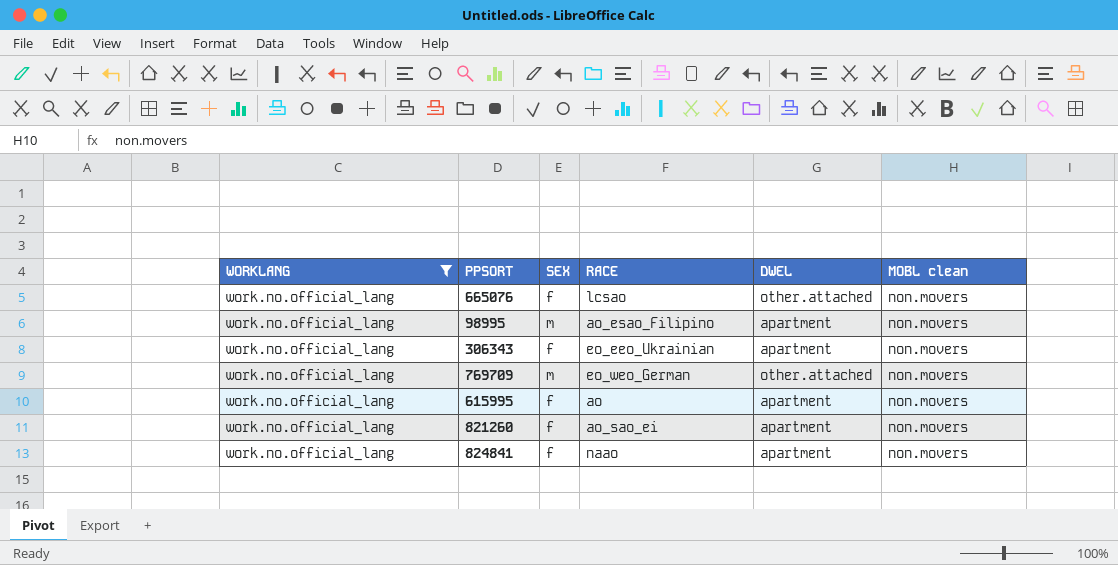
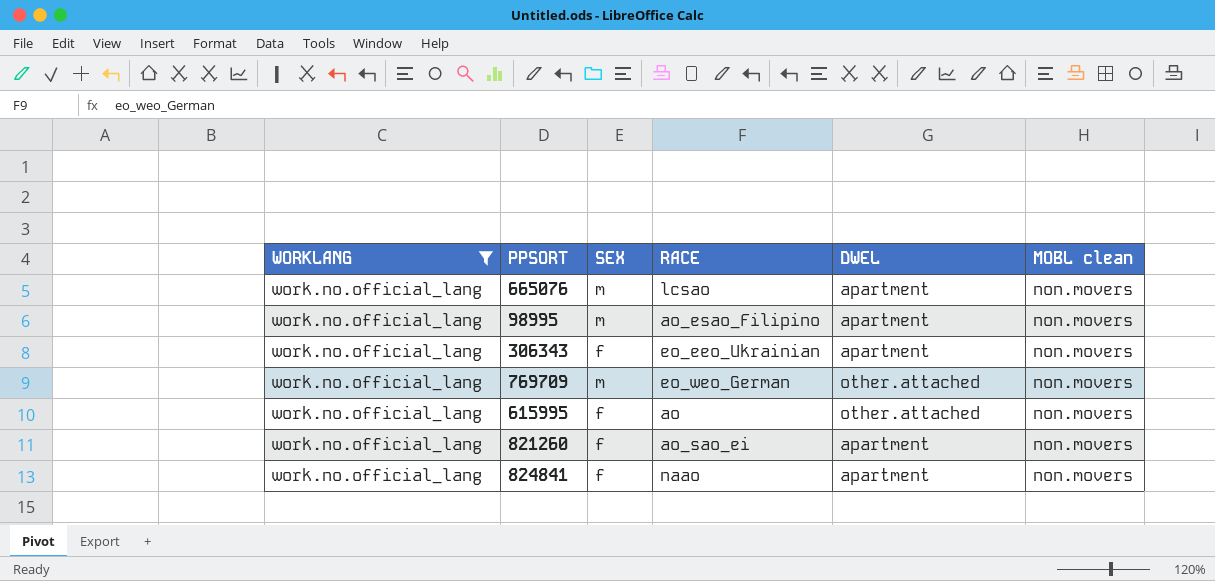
665076 | SEX: f -> m
665076 | DWEL: other.attached -> apartment
615995 | DWEL: apartment -> other.attached

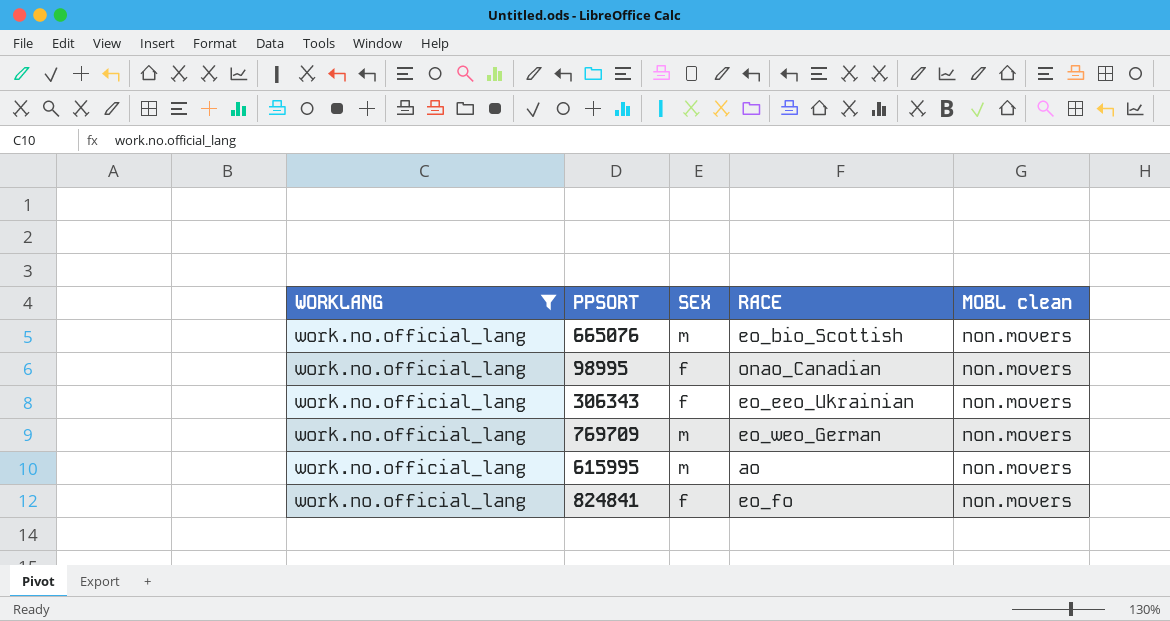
column DWEL | position: 5 -> none
row 821260: work.no.official_lang | f | ao_sao_ei | apartment | non.movers -> none
665076 | RACE: lcsao -> eo_bio_Scottish
98995 | SEX: m -> f
98995 | RACE: ao_esao_Filipino -> onao_Canadian
615995 | SEX: f -> m
824841 | RACE: naao -> eo_fo

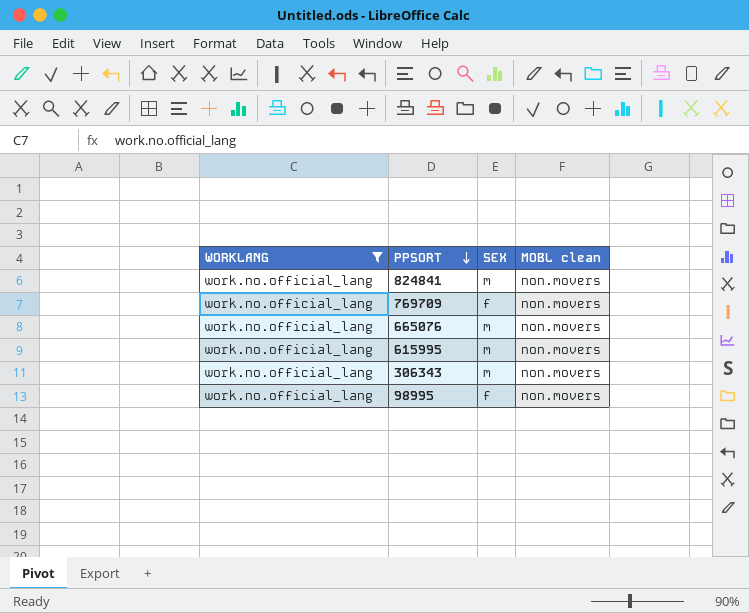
row order: none -> PPSORT descending
column RACE | position: 4 -> none
824841 | SEX: f -> m
769709 | SEX: m -> f
306343 | SEX: f -> m

